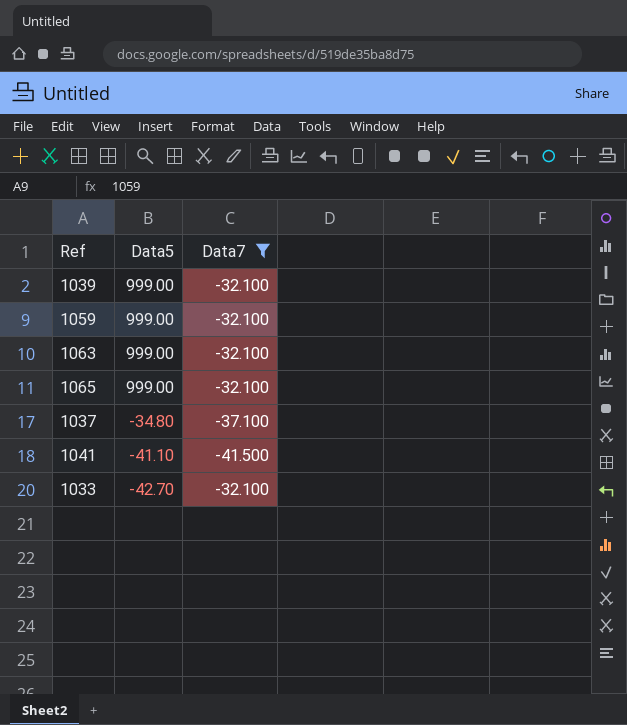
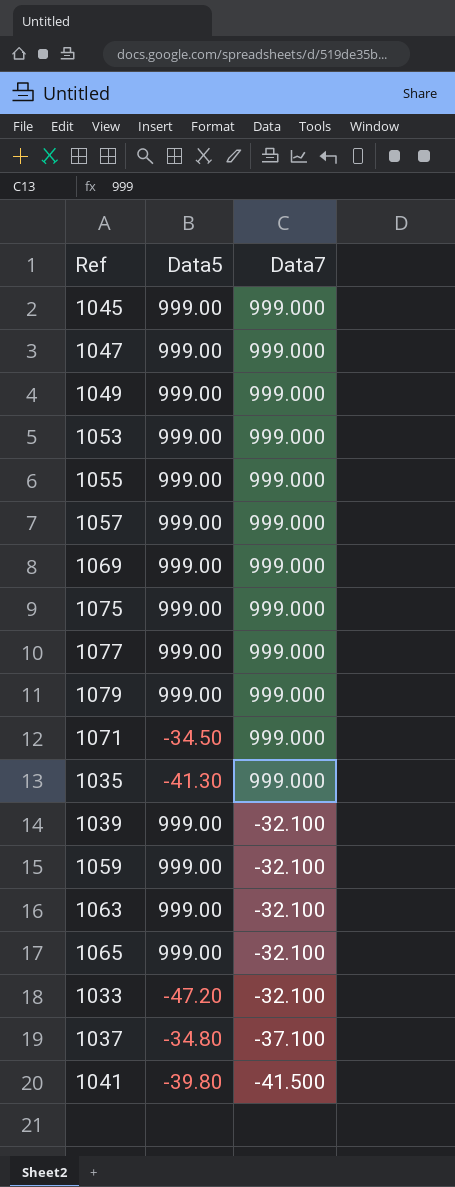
filter: Data7 != 999.000 -> none
row order: Data5 descending -> Data7 descending
1033 | Data5: -42.70 -> -47.20
1041 | Data5: -41.10 -> -39.80

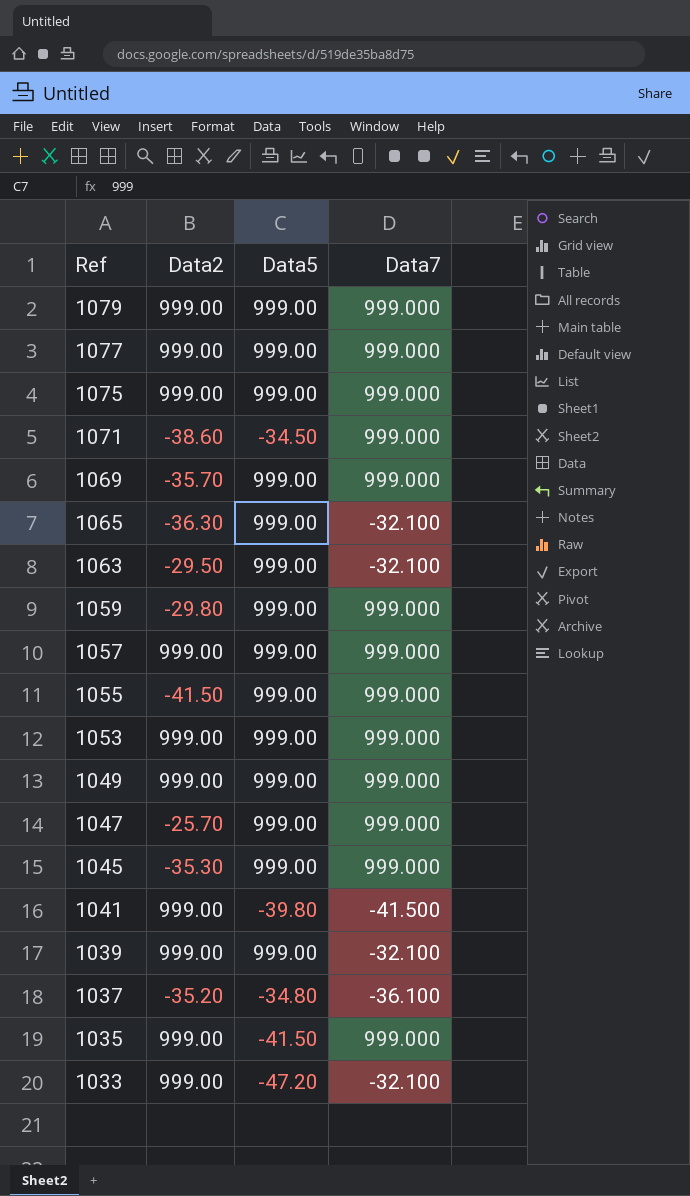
row order: Data7 descending -> Ref descending
column Data2 | position: none -> 2
1059 | Data7: -32.100 -> 999.000
1037 | Data7: -37.100 -> -36.100
1035 | Data5: -41.30 -> -41.50

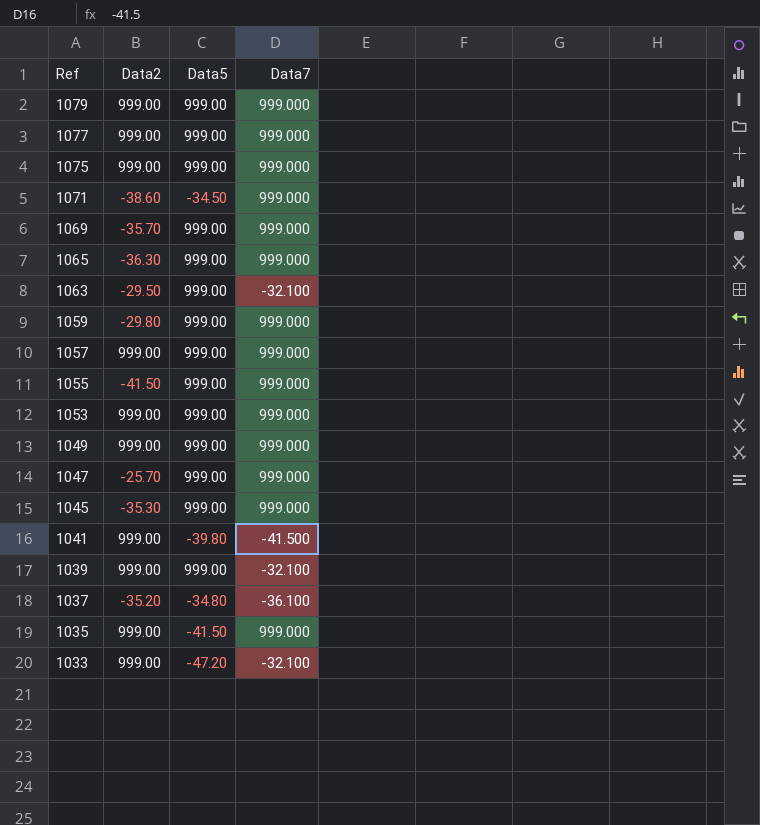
1065 | Data7: -32.100 -> 999.000

